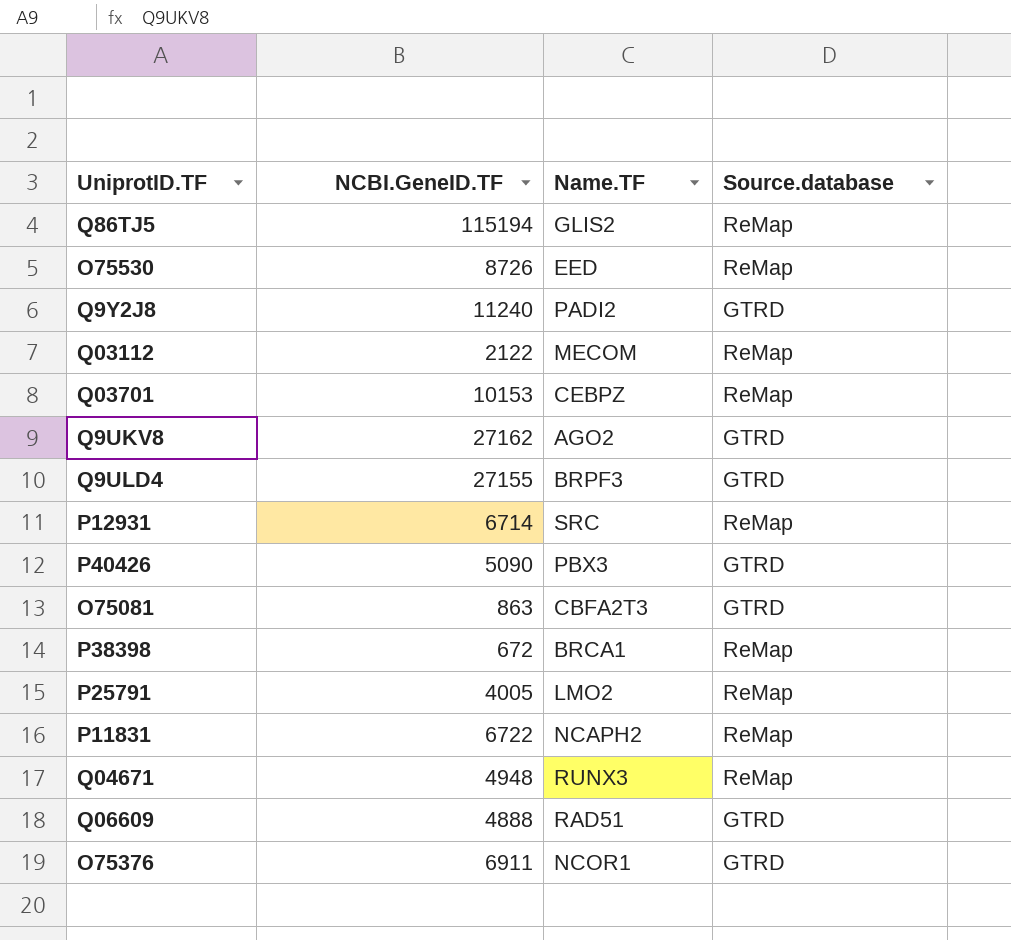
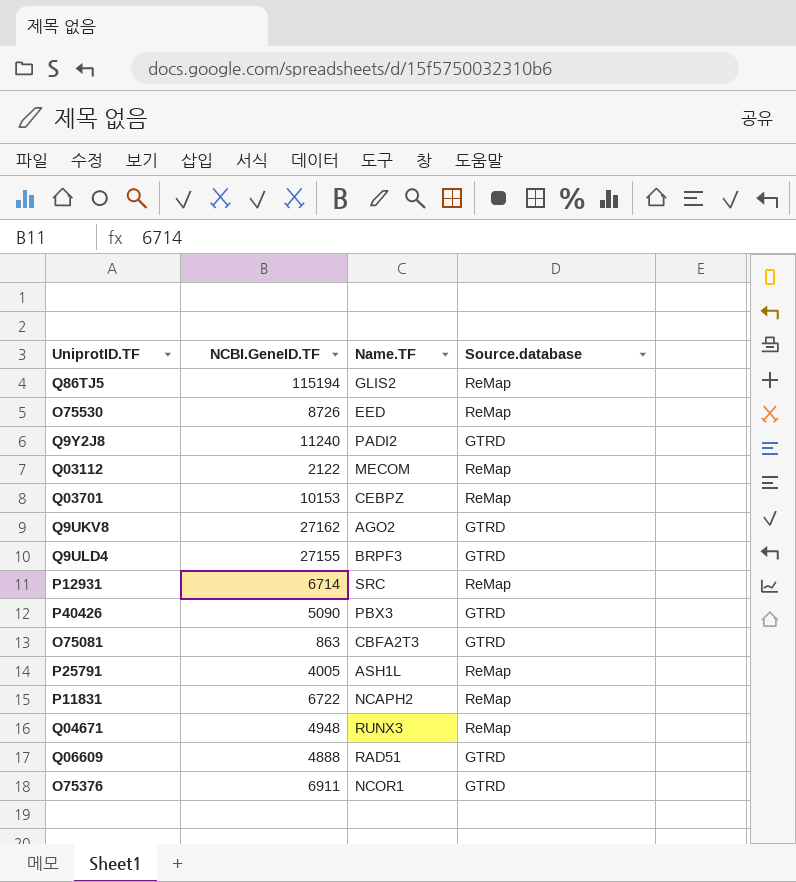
row P38398: 672 | BRCA1 | ReMap -> none
P25791 | Name.TF: LMO2 -> ASH1L

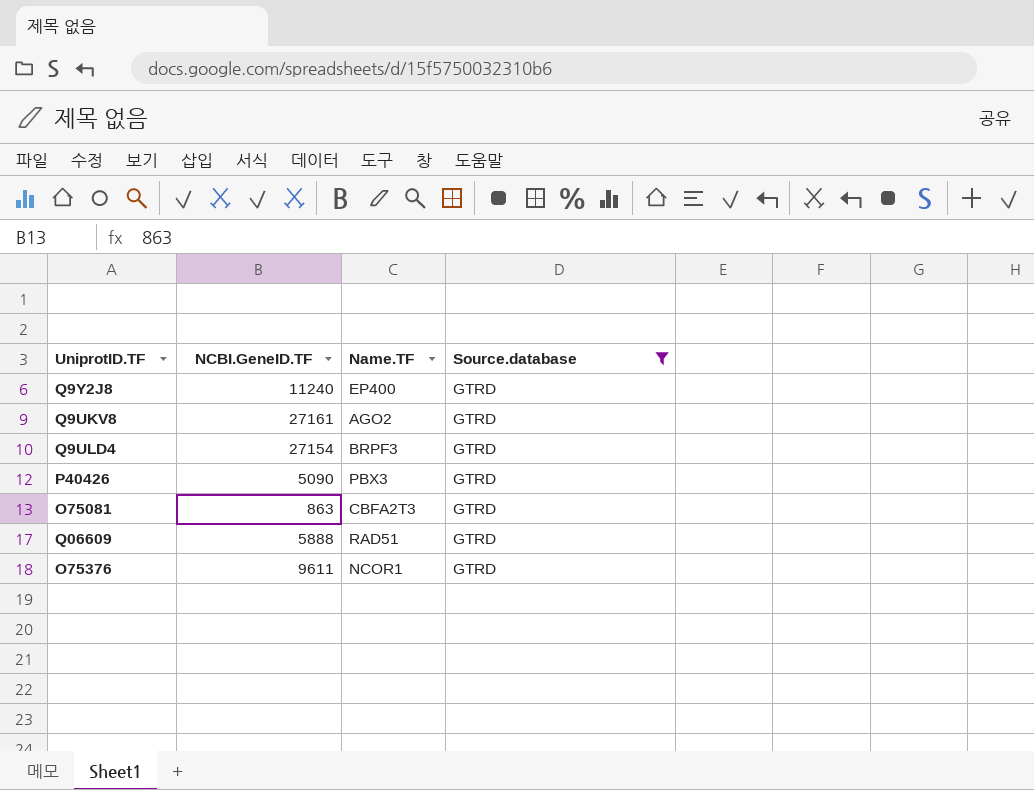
filter: none -> Source.database = GTRD
Q9Y2J8 | Name.TF: PADI2 -> EP400
Q9UKV8 | NCBI.GeneID.TF: 27162 -> 27161
Q9ULD4 | NCBI.GeneID.TF: 27155 -> 27154
Q06609 | NCBI.GeneID.TF: 4888 -> 5888
O75376 | NCBI.GeneID.TF: 6911 -> 9611

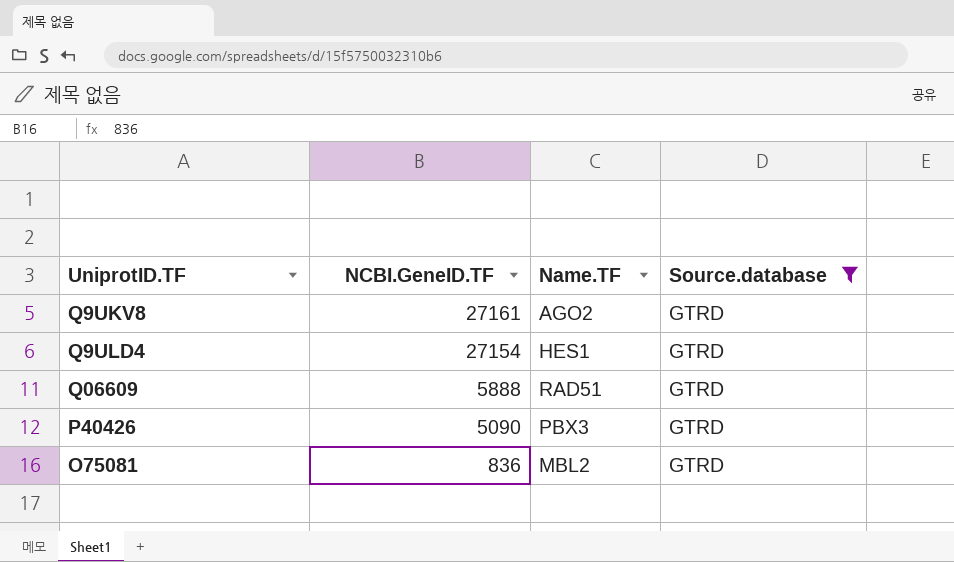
row order: none -> NCBI.GeneID.TF descending
row Q9Y2J8: 11240 | EP400 | GTRD -> none
row O75376: 9611 | NCOR1 | GTRD -> none
Q9ULD4 | Name.TF: BRPF3 -> HES1
O75081 | NCBI.GeneID.TF: 863 -> 836
O75081 | Name.TF: CBFA2T3 -> MBL2

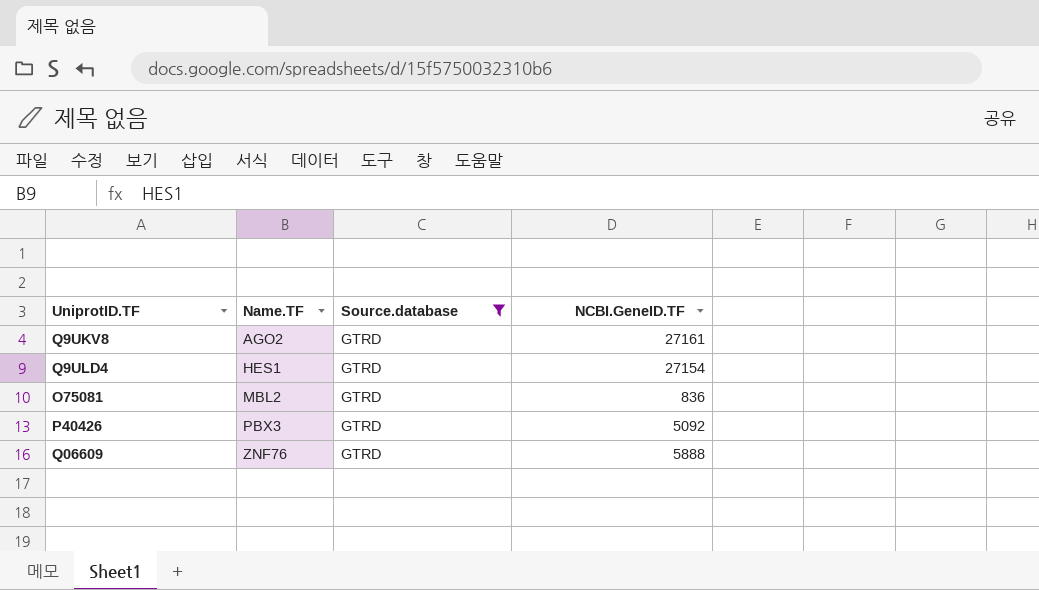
row order: NCBI.GeneID.TF descending -> Name.TF ascending
column NCBI.GeneID.TF | position: 2 -> 4
P40426 | NCBI.GeneID.TF: 5090 -> 5092
Q06609 | Name.TF: RAD51 -> ZNF76

